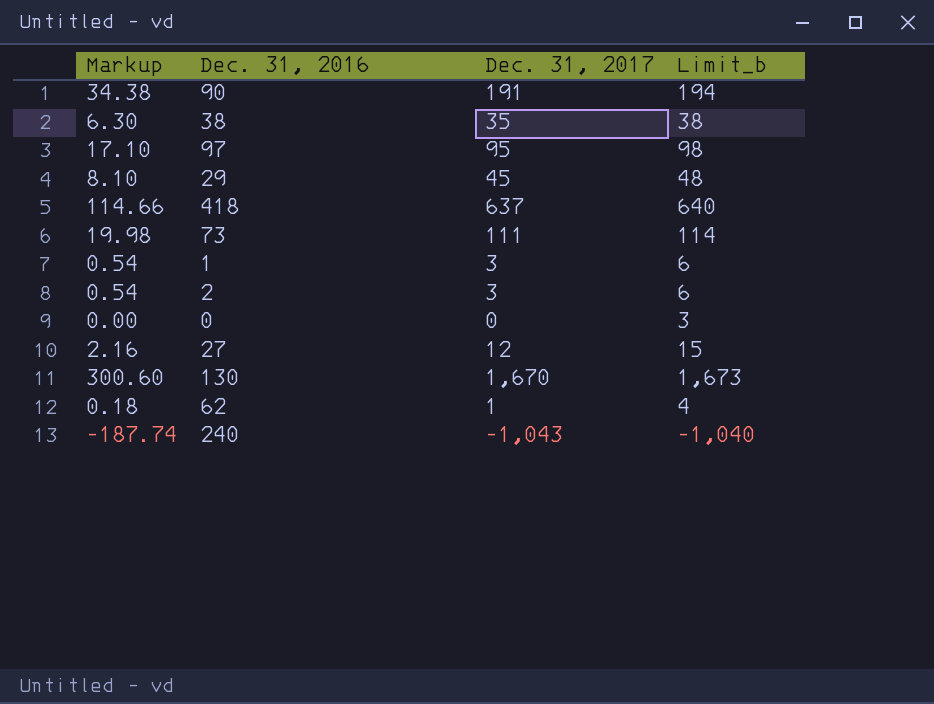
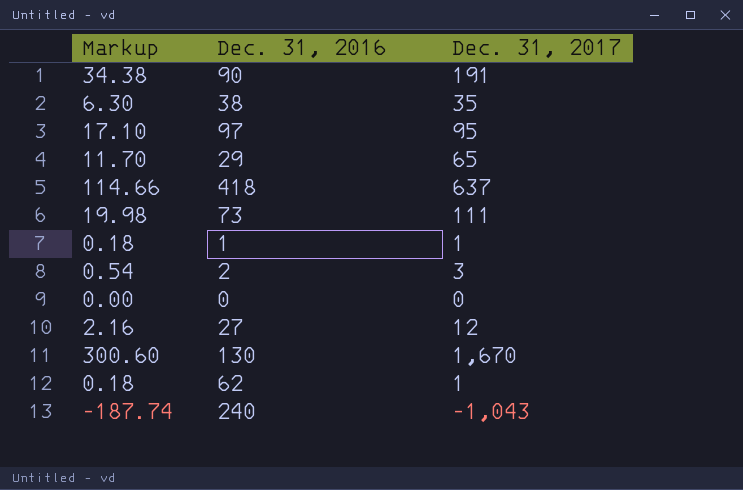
column Limit_b | formula: [Dec. 31, 2017] + 3 -> none
29 | Markup: 8.10 -> 11.70
29 | Dec. 31, 2017: 45 -> 65
1 | Markup: 0.54 -> 0.18
1 | Dec. 31, 2017: 3 -> 1

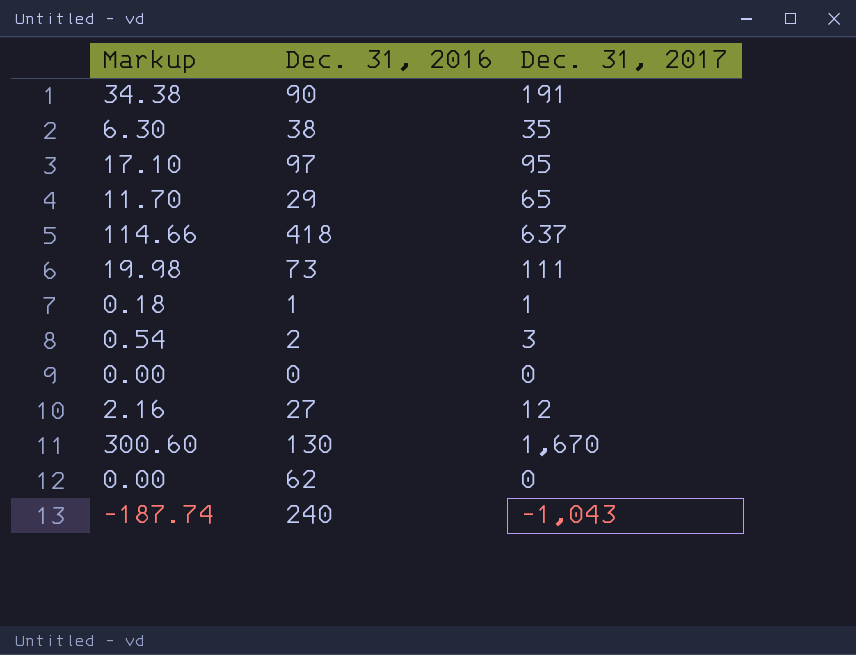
62 | Markup: 0.18 -> 0.00
62 | Dec. 31, 2017: 1 -> 0

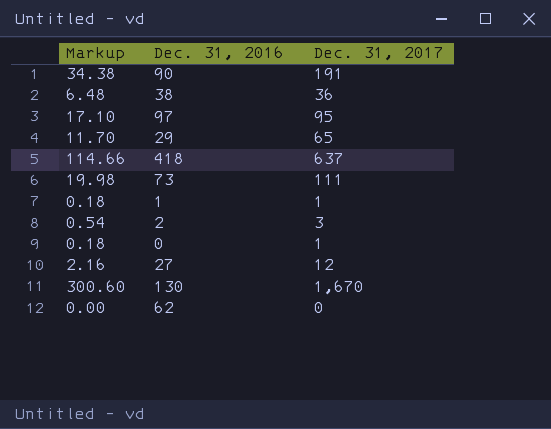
row 240: -187.74 | -1,043 -> none
38 | Markup: 6.30 -> 6.48
38 | Dec. 31, 2017: 35 -> 36
0 | Markup: 0.00 -> 0.18
0 | Dec. 31, 2017: 0 -> 1

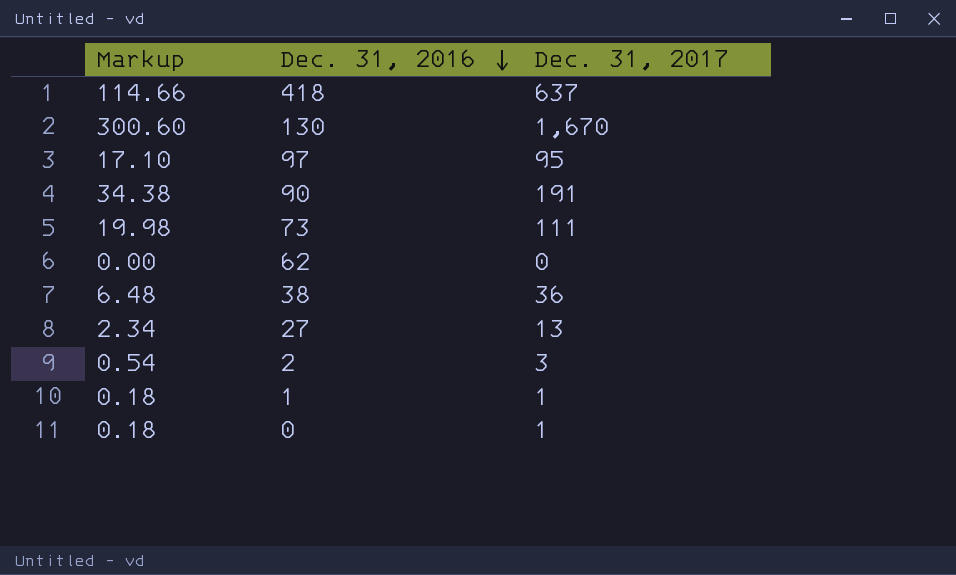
row order: none -> Dec. 31, 2016 descending
row 29: 11.70 | 65 -> none
27 | Markup: 2.16 -> 2.34
27 | Dec. 31, 2017: 12 -> 13

